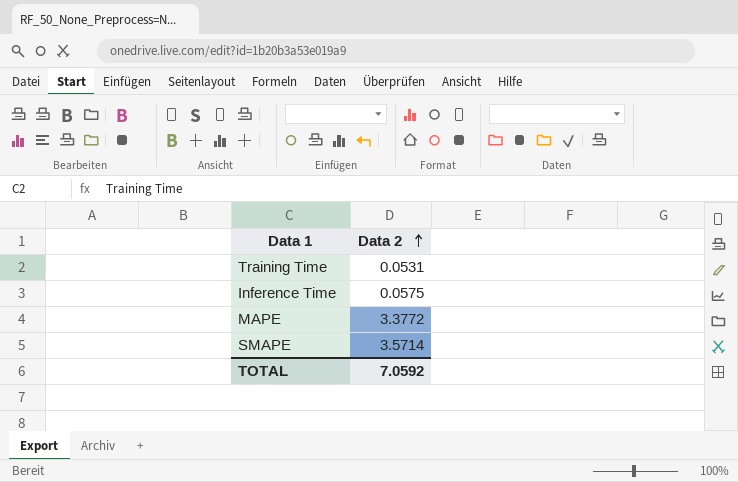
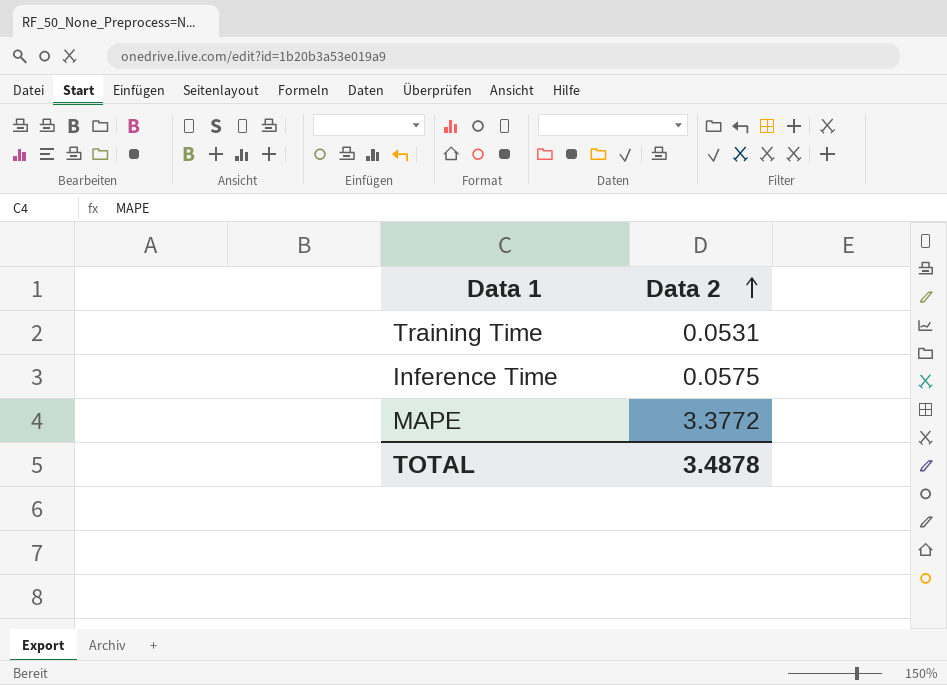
row SMAPE: 3.5714 -> none
TOTAL | Data 2: 7.0592 -> 3.4878

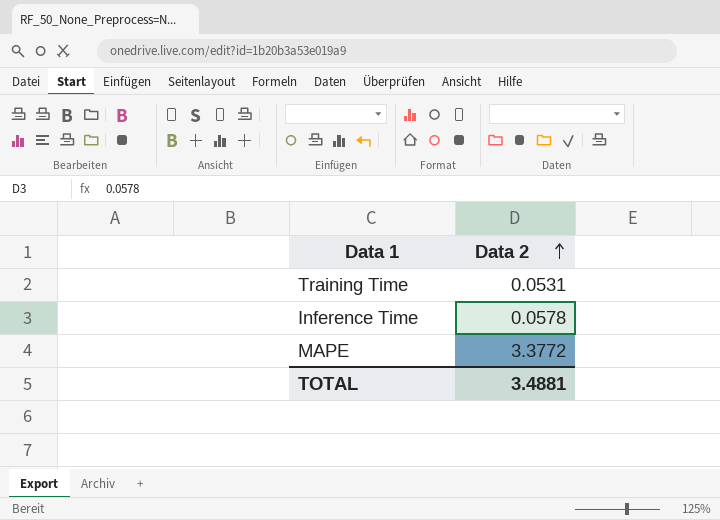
Inference Time | Data 2: 0.0575 -> 0.0578
TOTAL | Data 2: 3.4878 -> 3.4881

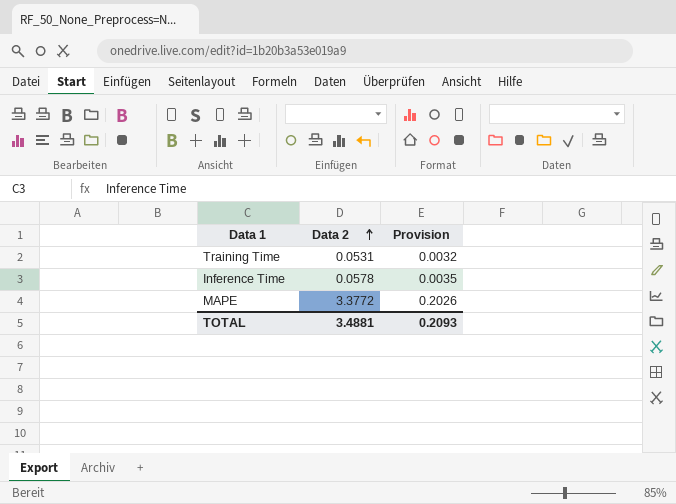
column Provision | formula: none -> [Data 2] * 0.06

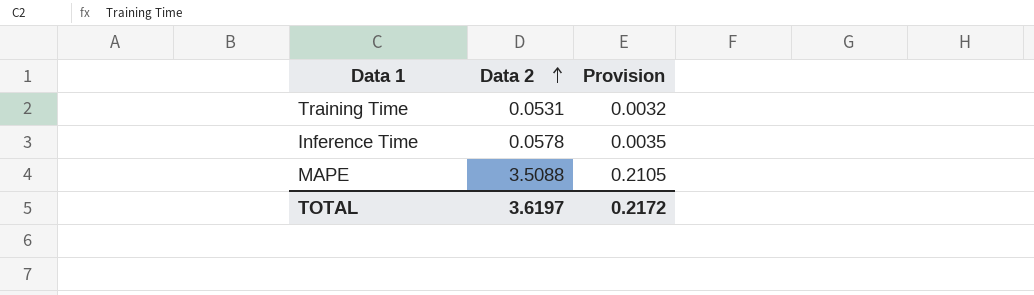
MAPE | Data 2: 3.3772 -> 3.5088
MAPE | Provision: 0.2026 -> 0.2105
TOTAL | Data 2: 3.4881 -> 3.6197
TOTAL | Provision: 0.2093 -> 0.2172

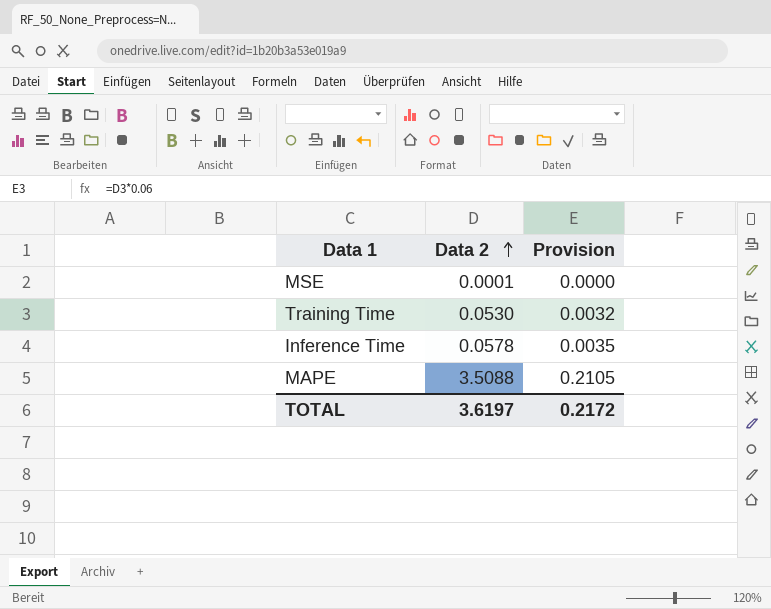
row MSE: none -> 0.0001 | 0.0000
Training Time | Data 2: 0.0531 -> 0.0530

